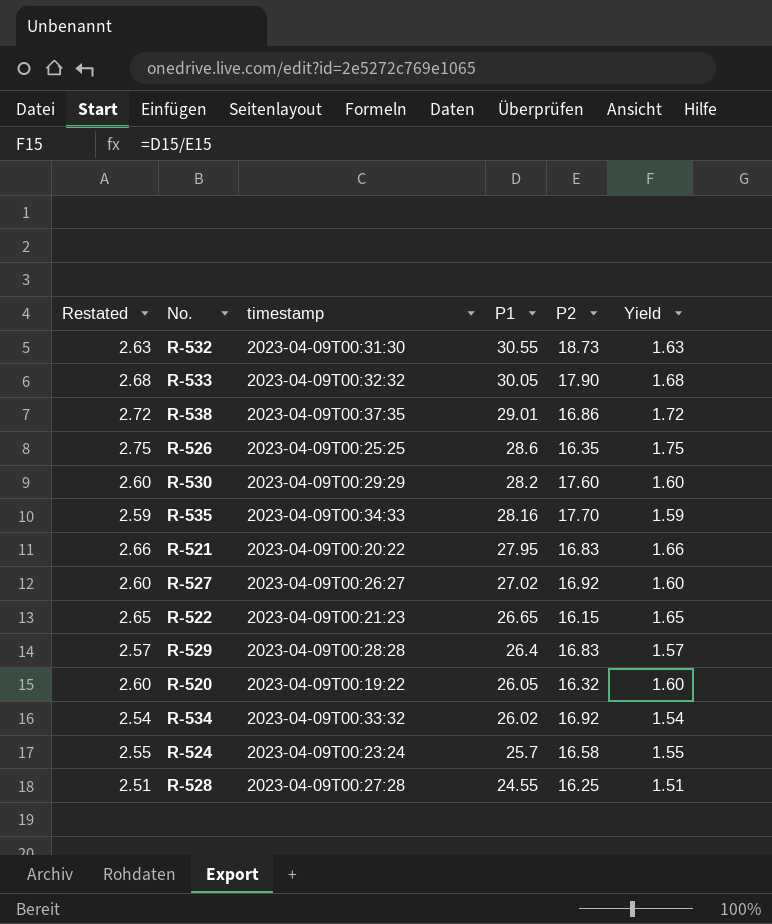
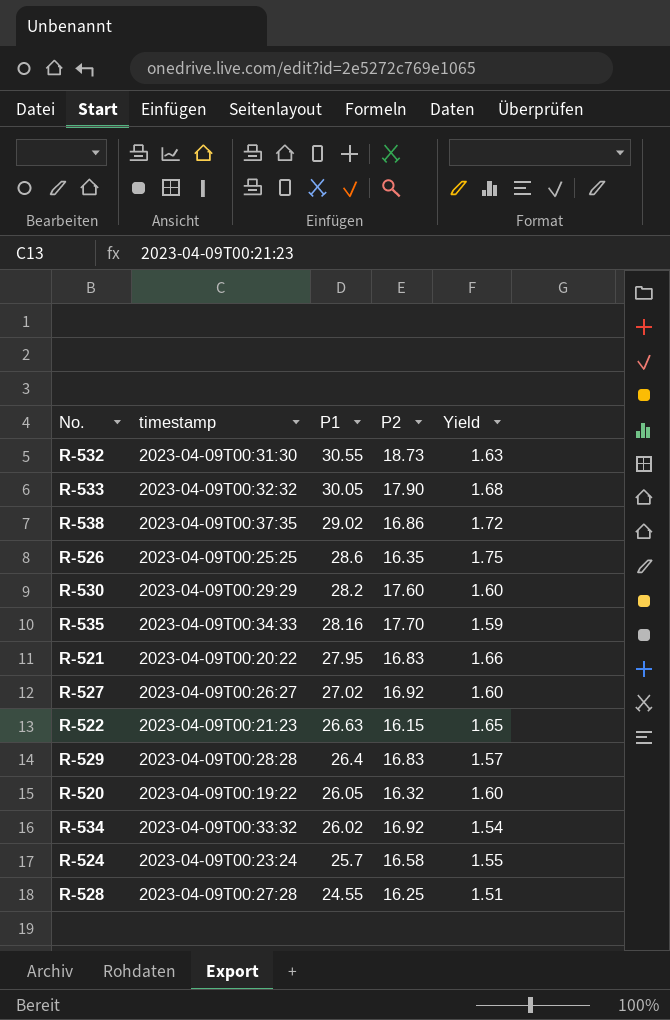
column Restated | formula: [Yield] + 1 -> none
R-538 | P1: 29.01 -> 29.02
R-522 | P1: 26.65 -> 26.63

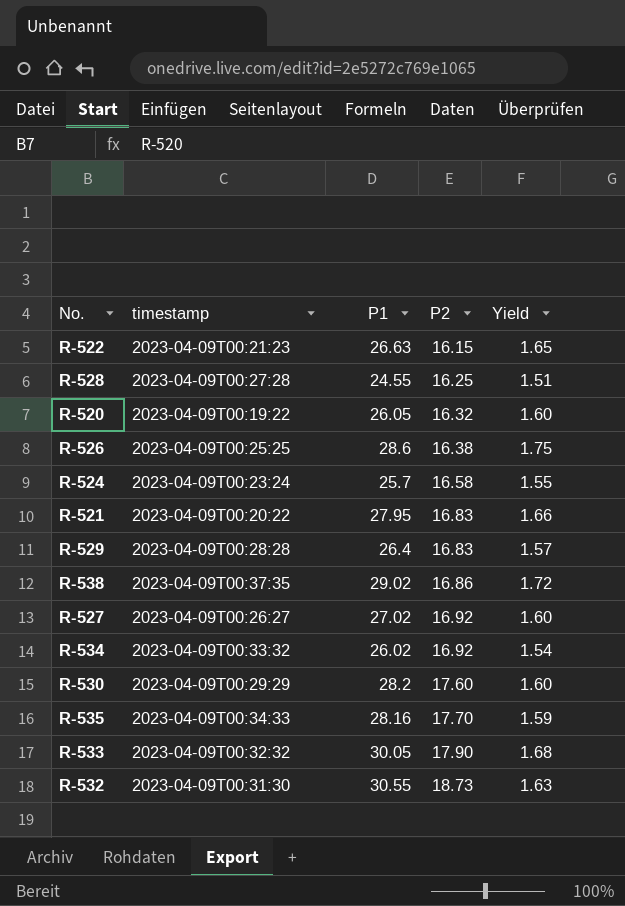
row order: P1 descending -> P2 ascending
R-526 | P2: 16.35 -> 16.38

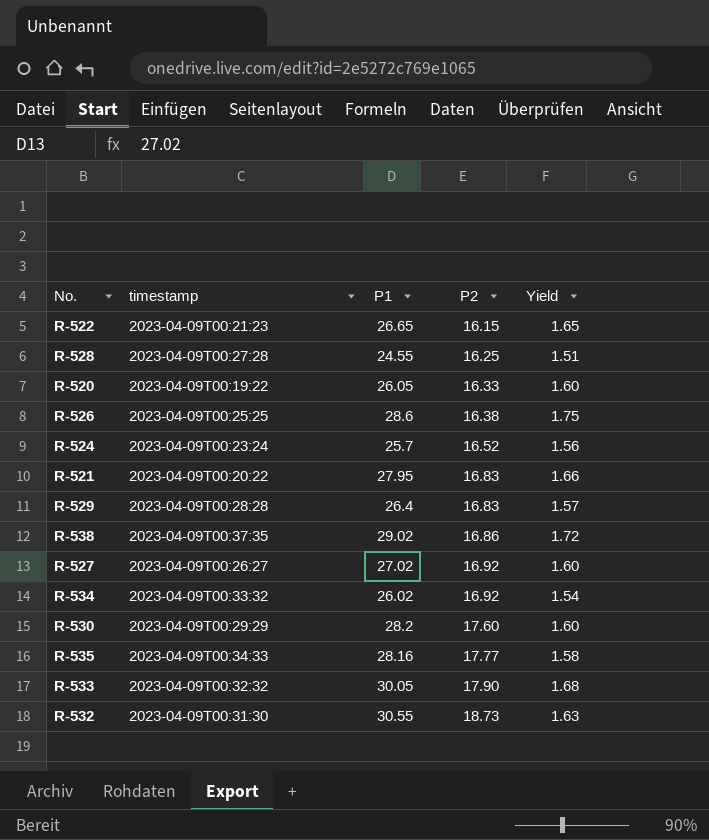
R-522 | P1: 26.63 -> 26.65
R-520 | P2: 16.32 -> 16.33
R-524 | P2: 16.58 -> 16.52
R-524 | Yield: 1.55 -> 1.56
R-535 | P2: 17.70 -> 17.77
R-535 | Yield: 1.59 -> 1.58

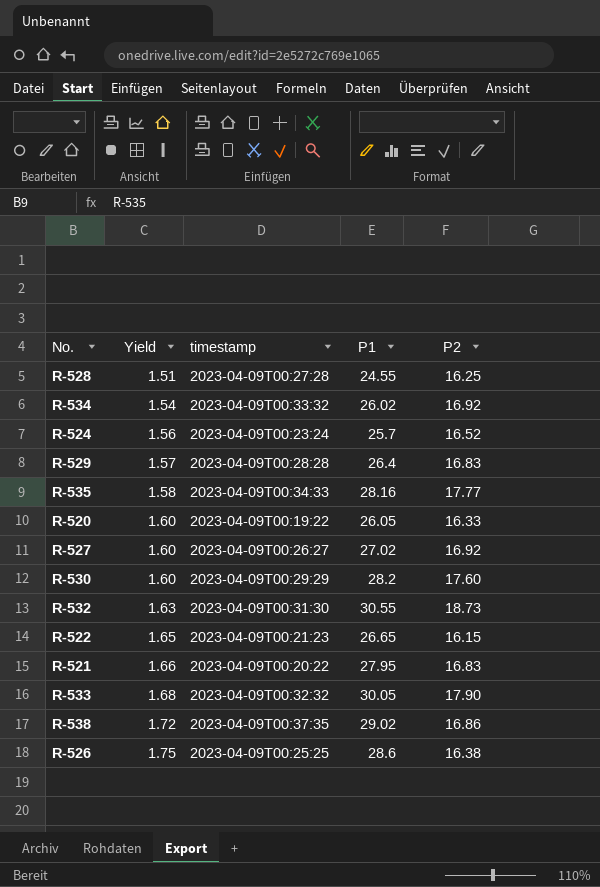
row order: P2 ascending -> Yield ascending
column Yield | position: 5 -> 2

